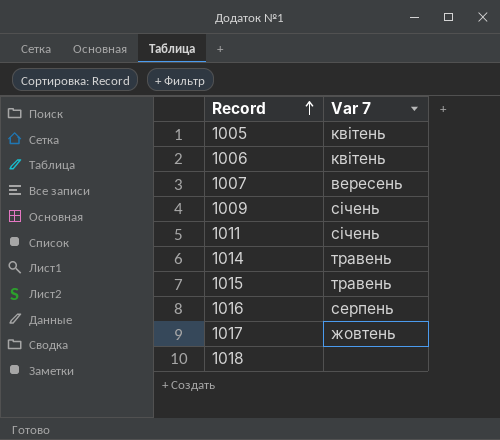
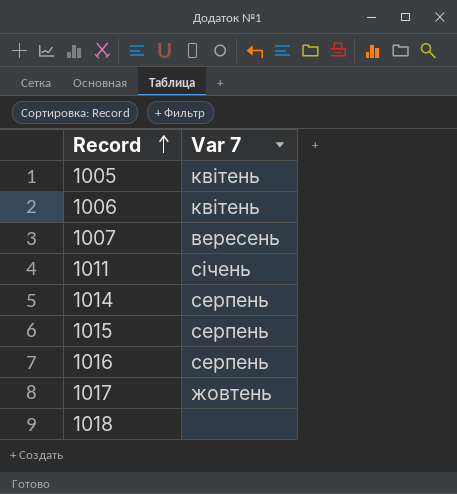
row 1009: січень -> none
1014 | Var 7: травень -> серпень
1015 | Var 7: травень -> серпень

